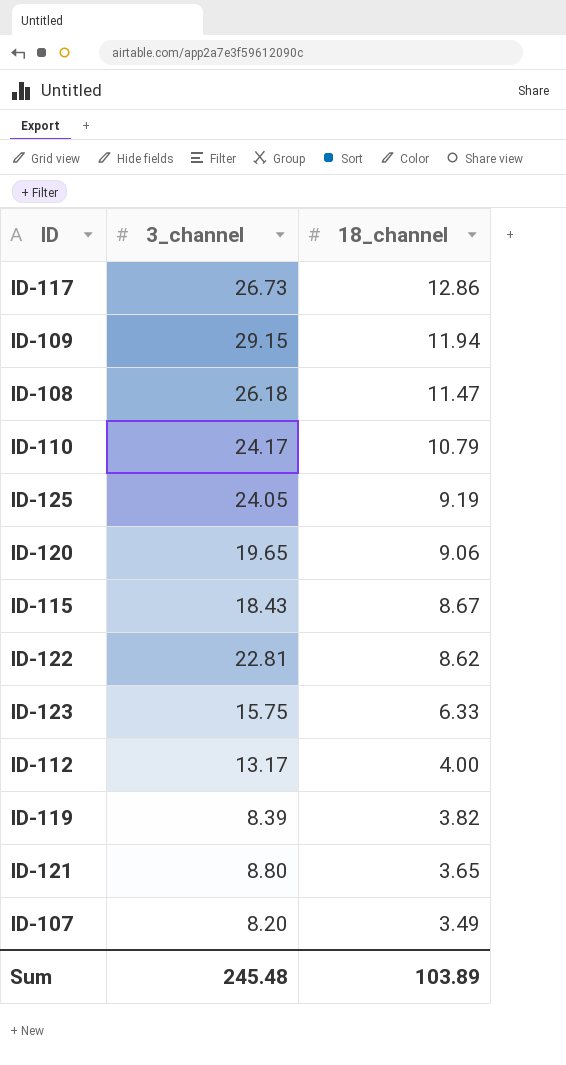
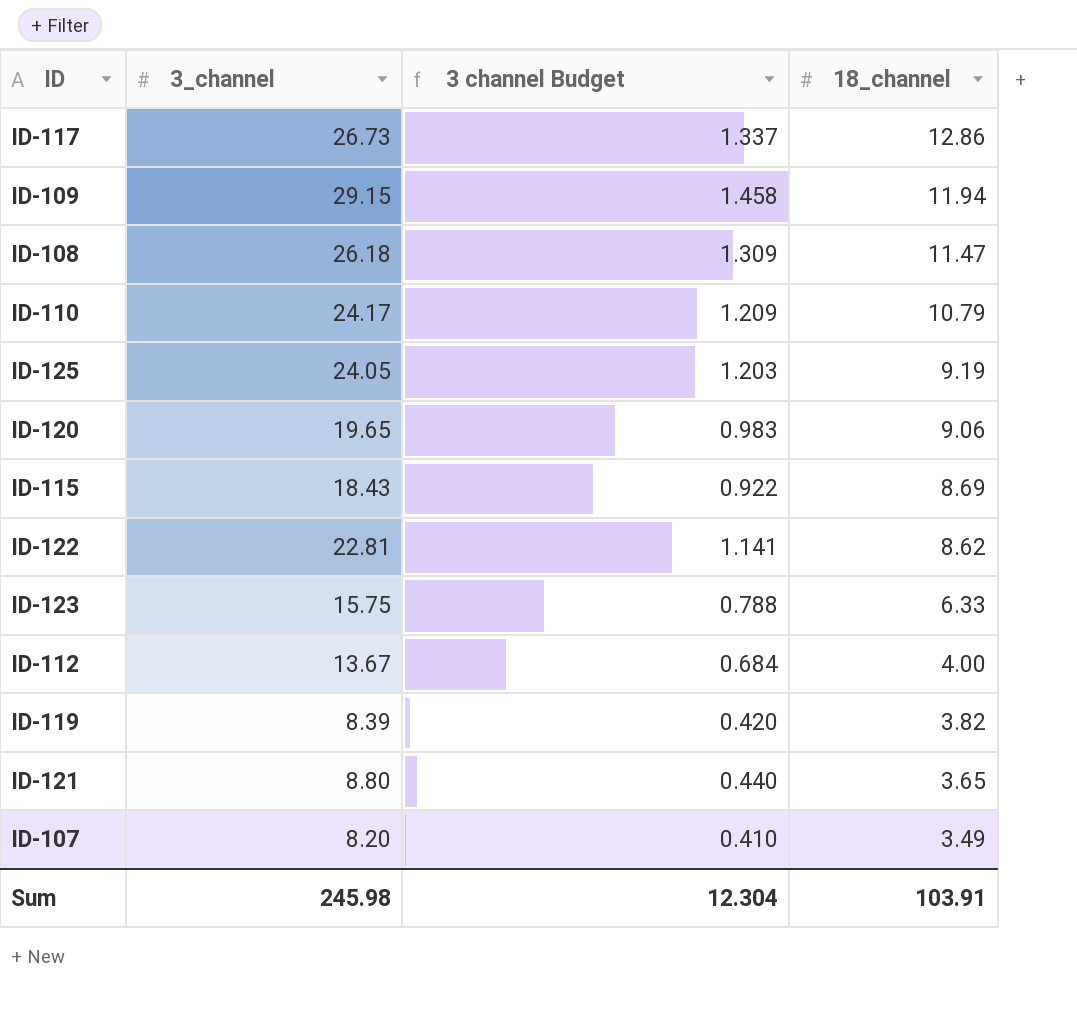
column 3 channel Budget | formula: none -> [3_channel] * 0.05
ID-115 | 18_channel: 8.67 -> 8.69
ID-112 | 3_channel: 13.17 -> 13.67
Sum | 3_channel: 245.48 -> 245.98
Sum | 18_channel: 103.89 -> 103.91

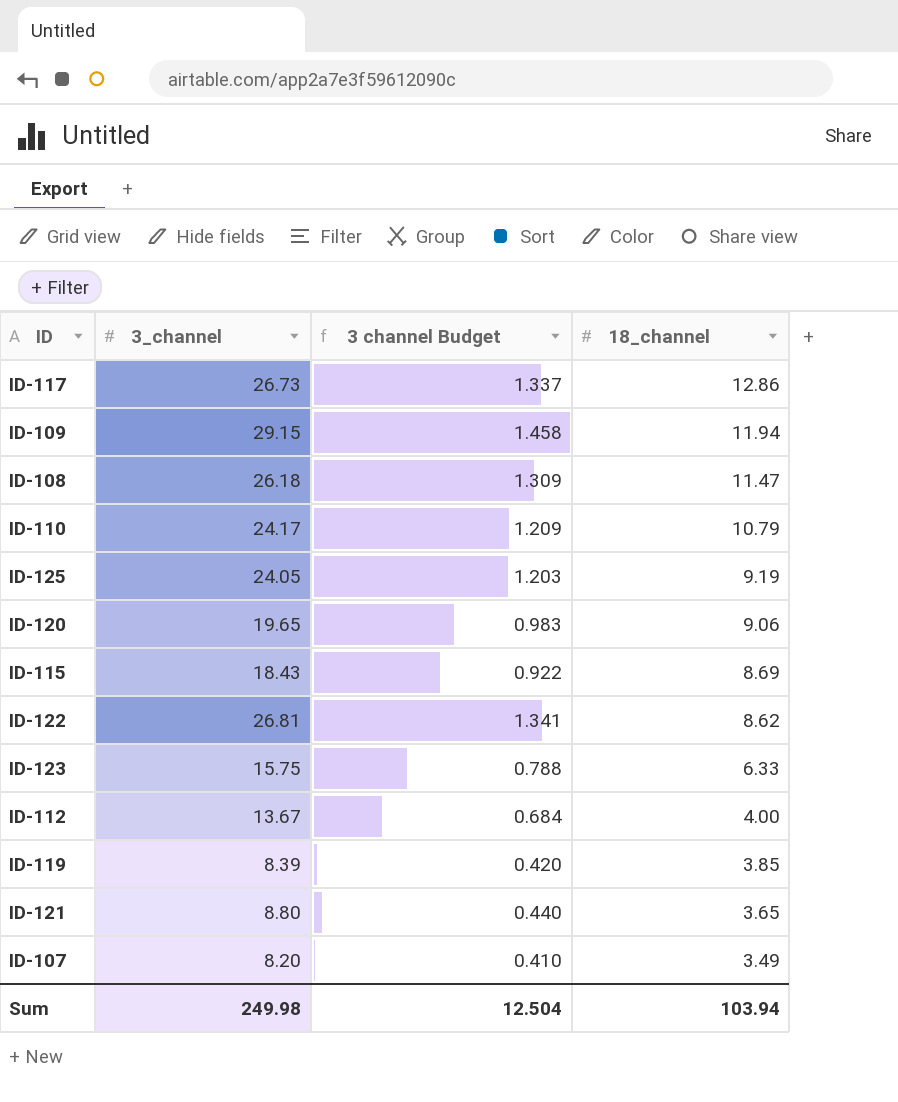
ID-122 | 3_channel: 22.81 -> 26.81
ID-122 | 3 channel Budget: 1.141 -> 1.341
ID-119 | 18_channel: 3.82 -> 3.85
Sum | 3_channel: 245.98 -> 249.98
Sum | 3 channel Budget: 12.304 -> 12.504
Sum | 18_channel: 103.91 -> 103.94

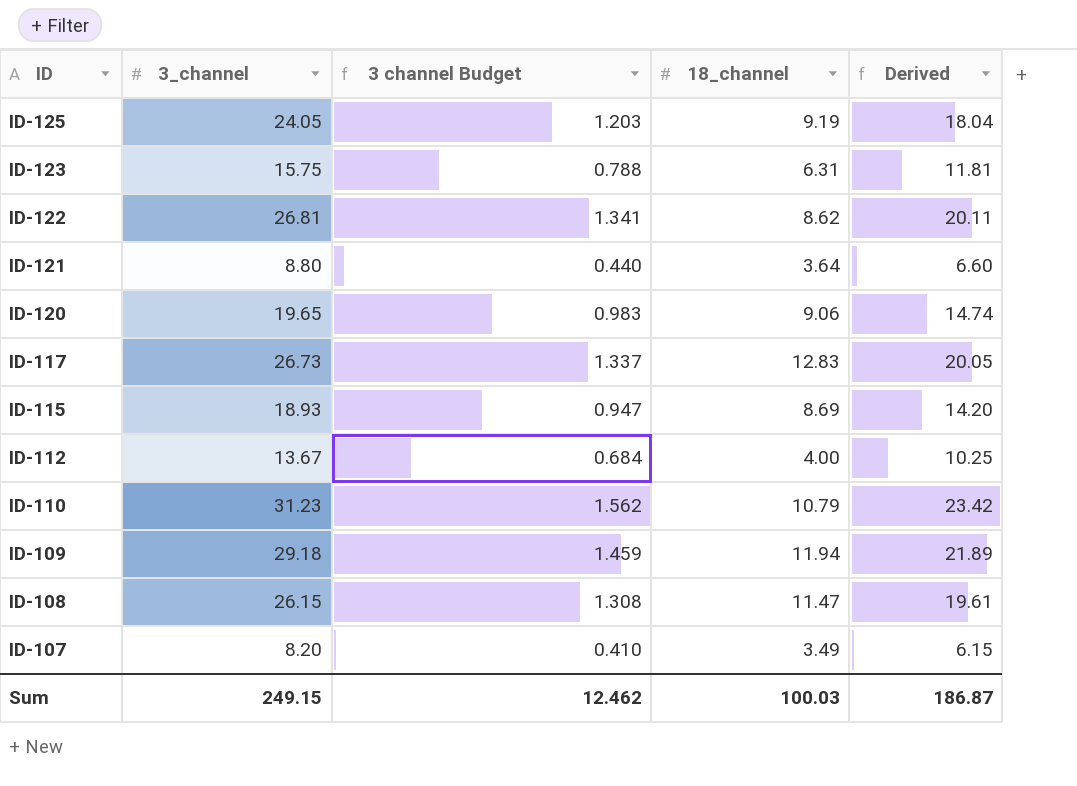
row order: 18_channel descending -> ID descending
column Derived | formula: none -> [3_channel] * 0.75
row ID-119: 8.39 | 0.420 | 3.85 -> none
ID-123 | 18_channel: 6.33 -> 6.31
ID-121 | 18_channel: 3.65 -> 3.64
ID-117 | 18_channel: 12.86 -> 12.83
ID-115 | 3_channel: 18.43 -> 18.93
ID-115 | 3 channel Budget: 0.922 -> 0.947
ID-110 | 3_channel: 24.17 -> 31.23
ID-110 | 3 channel Budget: 1.209 -> 1.562
ID-109 | 3_channel: 29.15 -> 29.18
ID-109 | 3 channel Budget: 1.458 -> 1.459
ID-108 | 3_channel: 26.18 -> 26.15
ID-108 | 3 channel Budget: 1.309 -> 1.308
Sum | 3_channel: 249.98 -> 249.15
Sum | 3 channel Budget: 12.504 -> 12.462
Sum | 18_channel: 103.94 -> 100.03

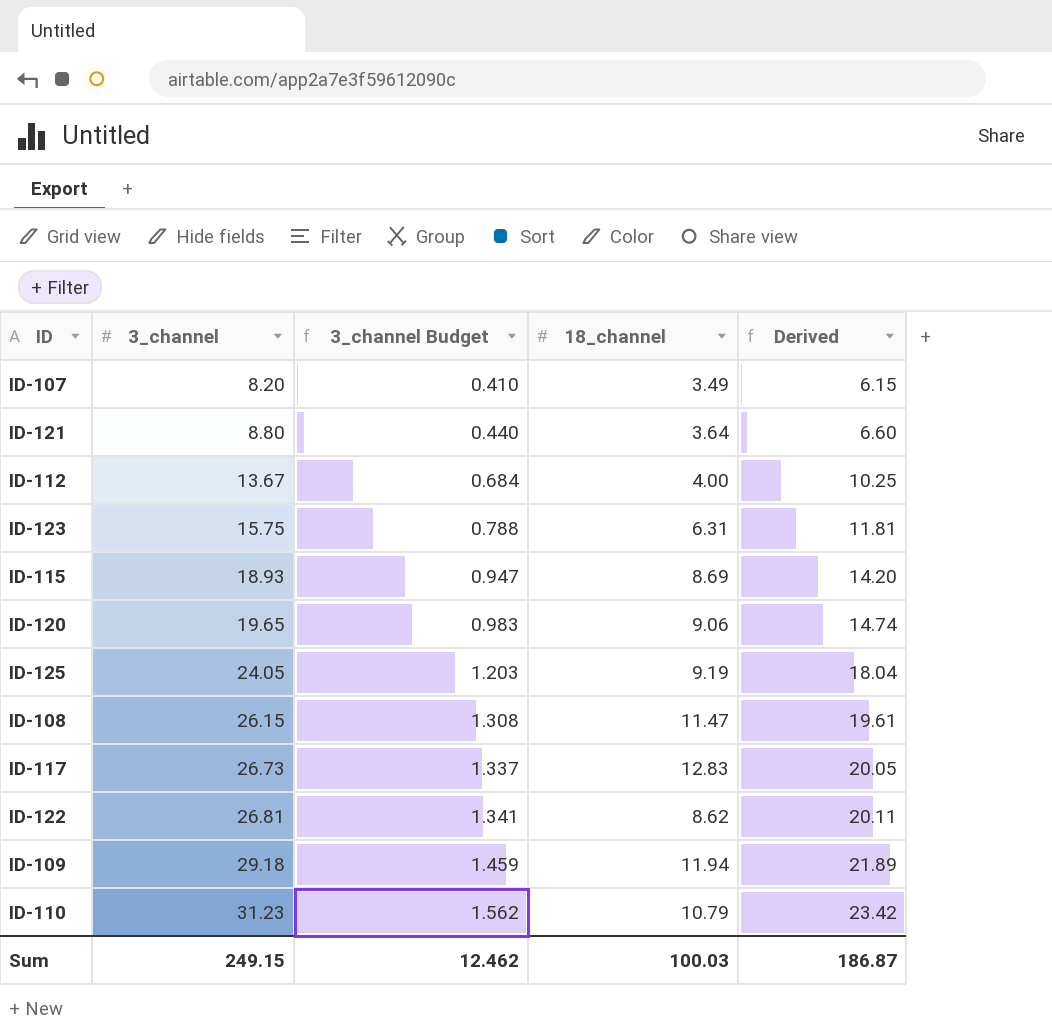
row order: ID descending -> 3_channel ascending
column name: 3 channel Budget -> 3_channel Budget

